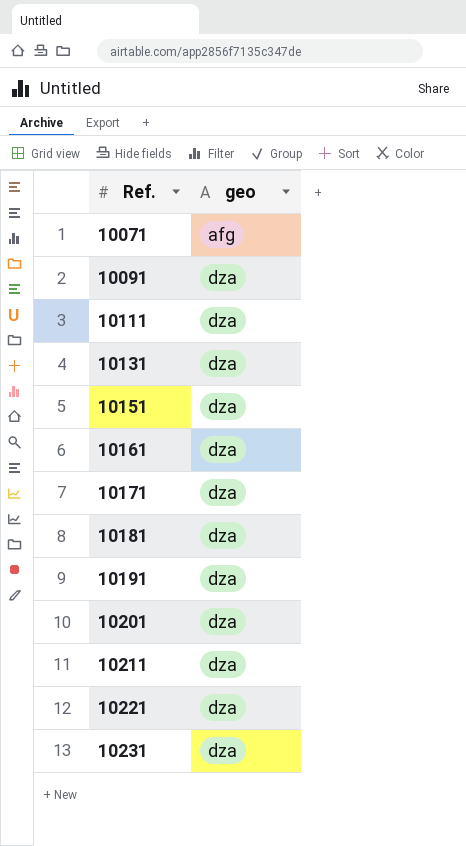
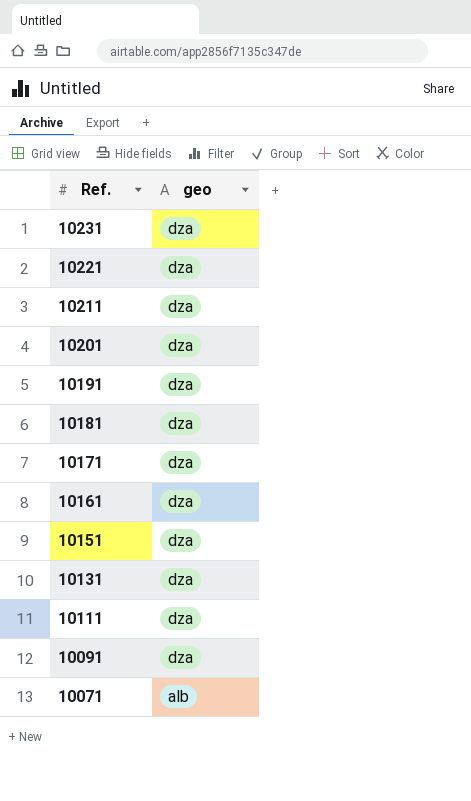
row order: Ref. ascending -> Ref. descending
10071 | geo: afg -> alb

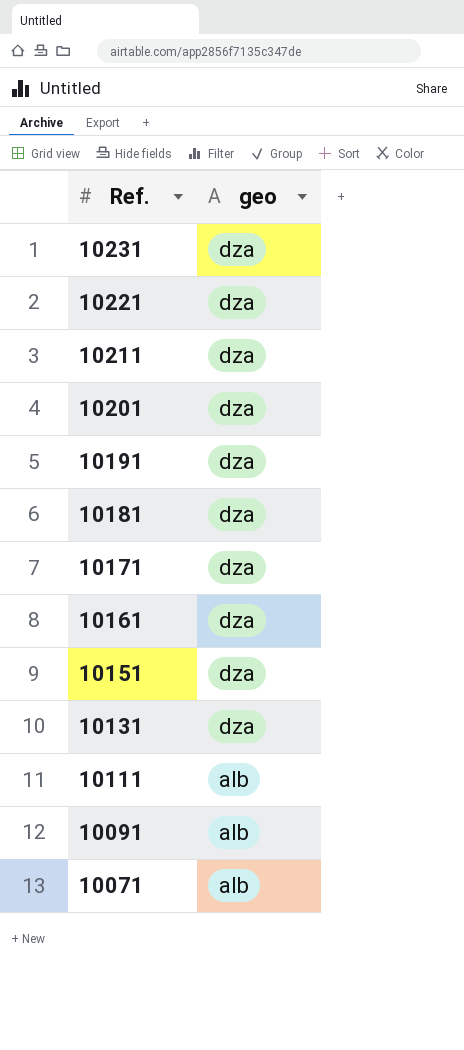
10111 | geo: dza -> alb
10091 | geo: dza -> alb

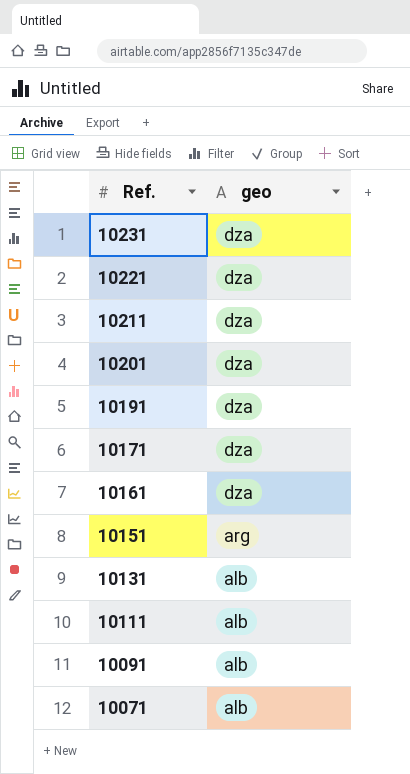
row 10181: dza -> none
10151 | geo: dza -> arg
10131 | geo: dza -> alb

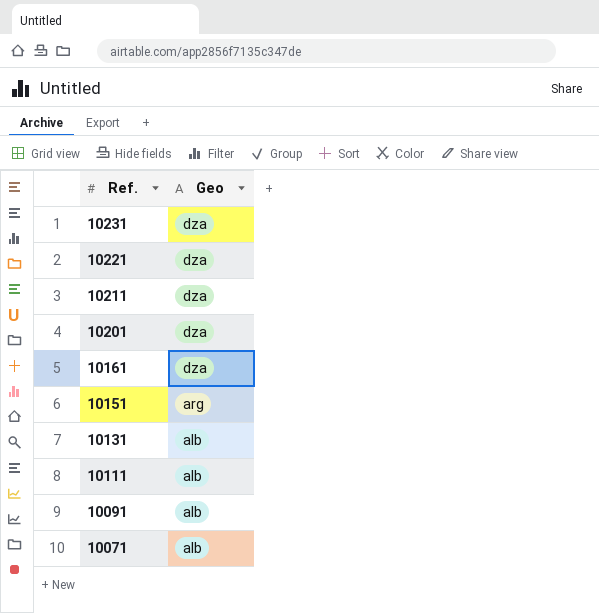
column name: geo -> Geo
row 10191: dza -> none
row 10171: dza -> none

